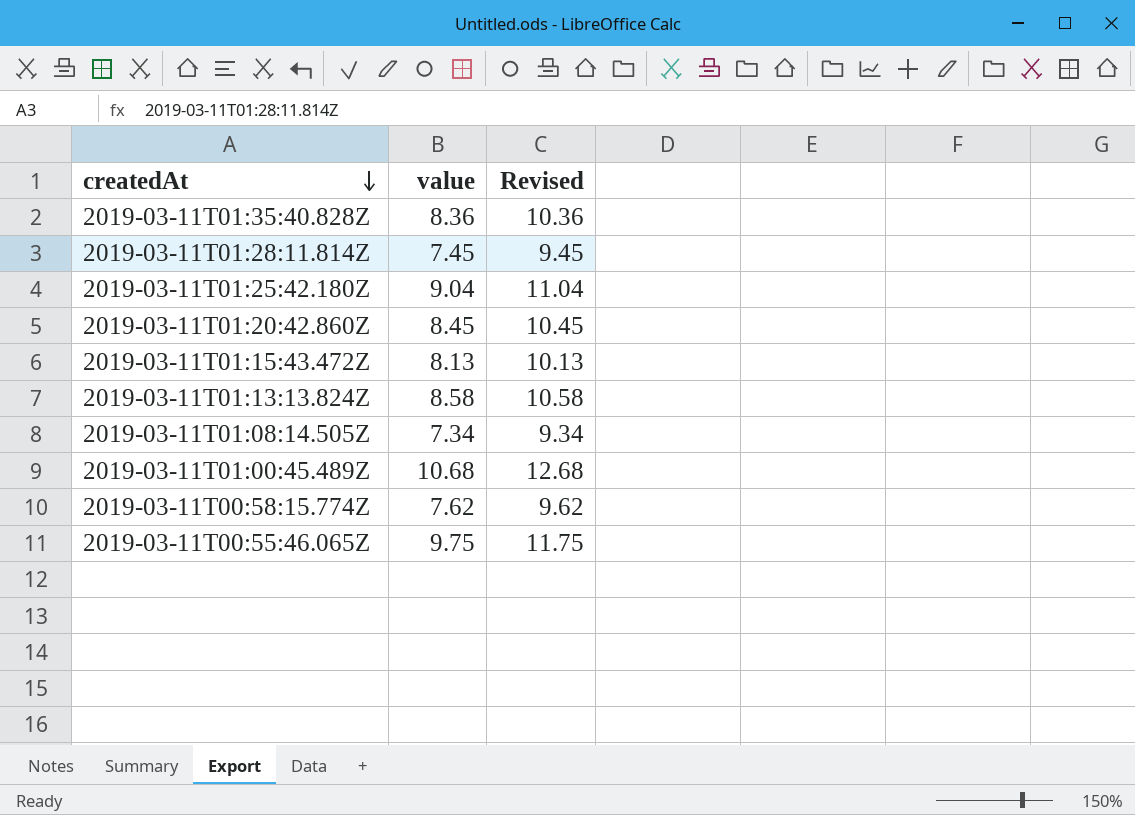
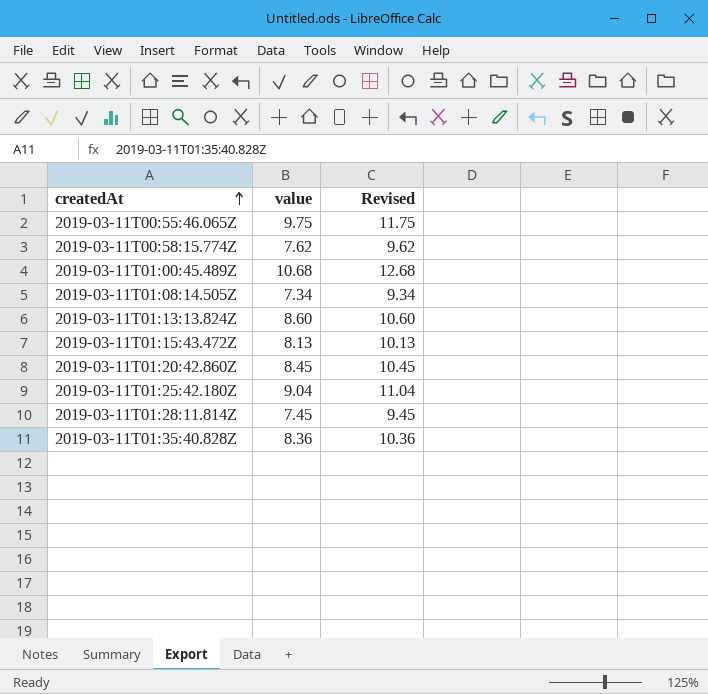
row order: createdAt descending -> createdAt ascending
2019-03-11T01:13:13.824Z | value: 8.58 -> 8.60
2019-03-11T01:13:13.824Z | Revised: 10.58 -> 10.60

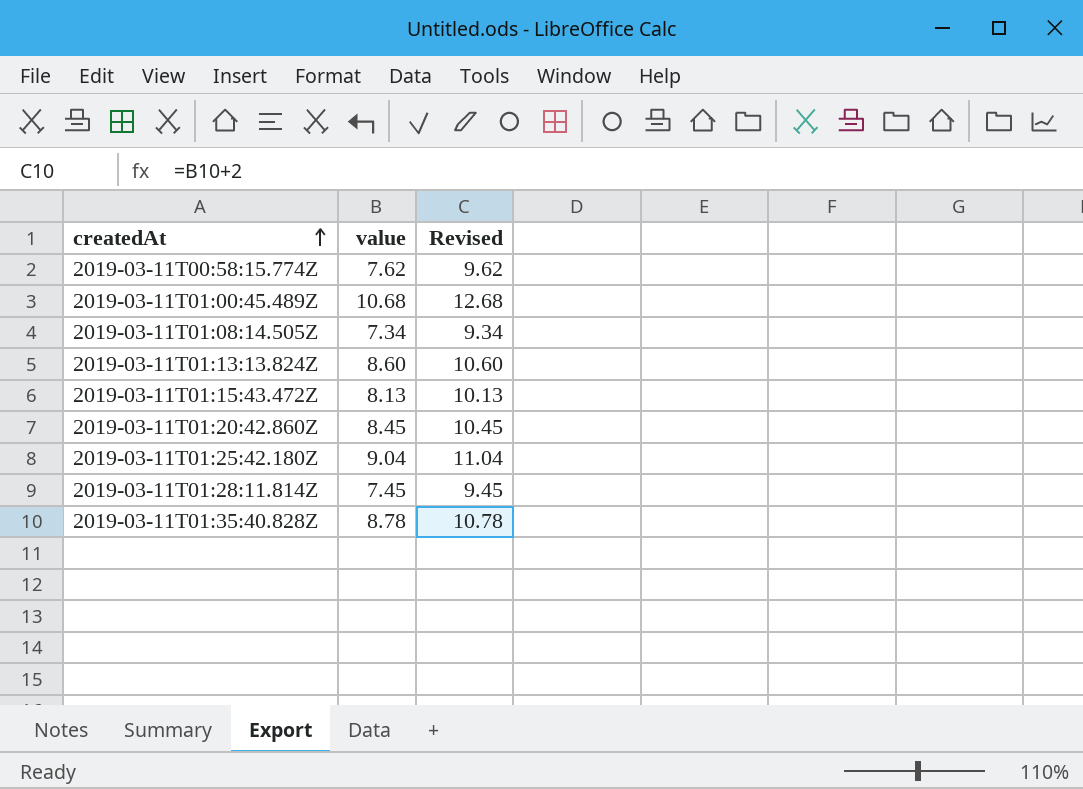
row 2019-03-11T00:55:46.065Z: 9.75 | 11.75 -> none
2019-03-11T01:35:40.828Z | value: 8.36 -> 8.78
2019-03-11T01:35:40.828Z | Revised: 10.36 -> 10.78

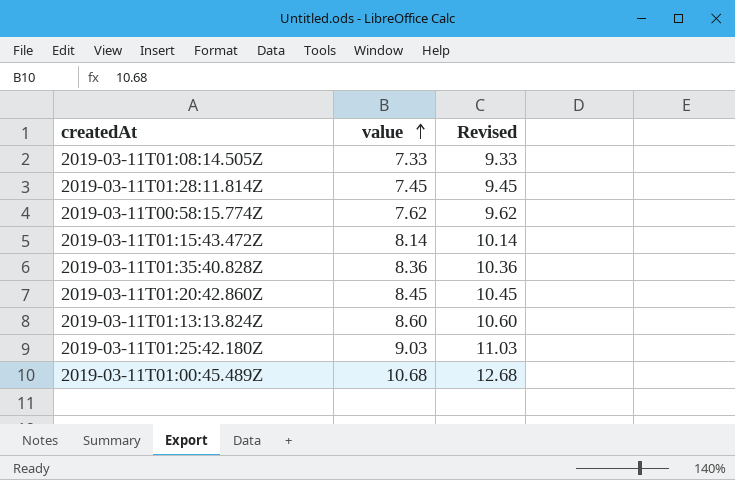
row order: createdAt ascending -> value ascending
2019-03-11T01:08:14.505Z | value: 7.34 -> 7.33
2019-03-11T01:08:14.505Z | Revised: 9.34 -> 9.33
2019-03-11T01:15:43.472Z | value: 8.13 -> 8.14
2019-03-11T01:15:43.472Z | Revised: 10.13 -> 10.14
2019-03-11T01:35:40.828Z | value: 8.78 -> 8.36
2019-03-11T01:35:40.828Z | Revised: 10.78 -> 10.36
2019-03-11T01:25:42.180Z | value: 9.04 -> 9.03
2019-03-11T01:25:42.180Z | Revised: 11.04 -> 11.03

